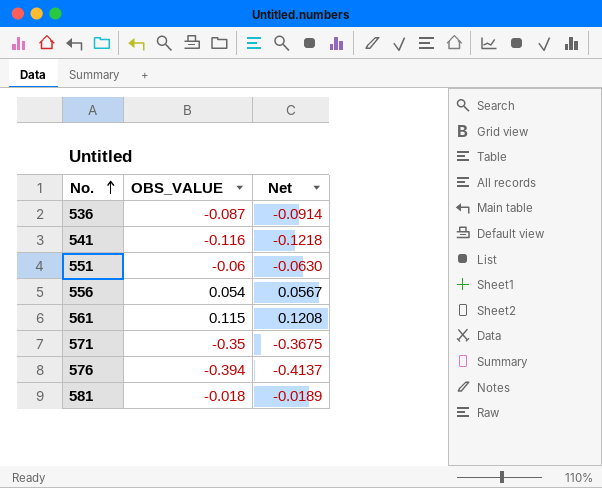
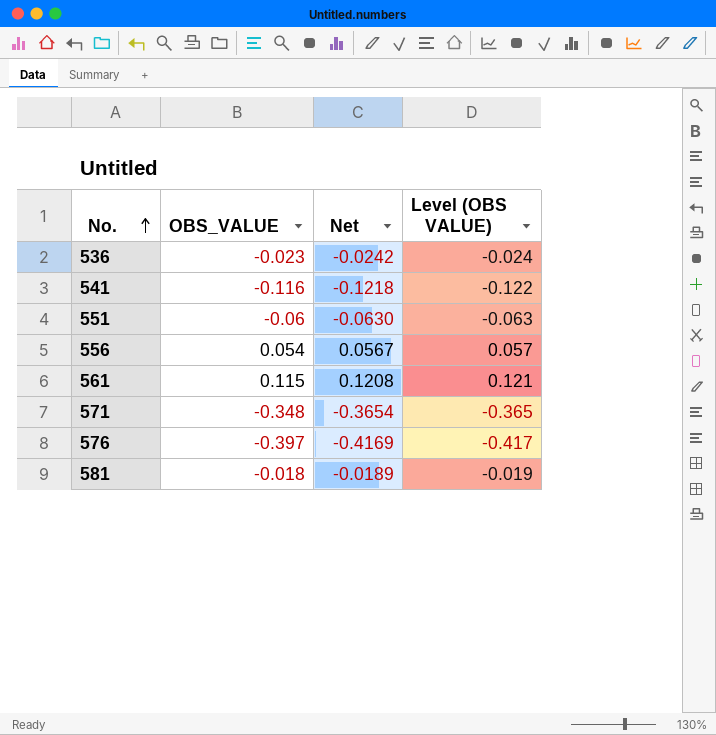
column Level (OBS VALUE) | formula: none -> [OBS_VALUE] * 1.05
536 | OBS_VALUE: -0.087 -> -0.023
536 | Net: -0.0914 -> -0.0242
571 | OBS_VALUE: -0.35 -> -0.348
571 | Net: -0.3675 -> -0.3654
576 | OBS_VALUE: -0.394 -> -0.397
576 | Net: -0.4137 -> -0.4169

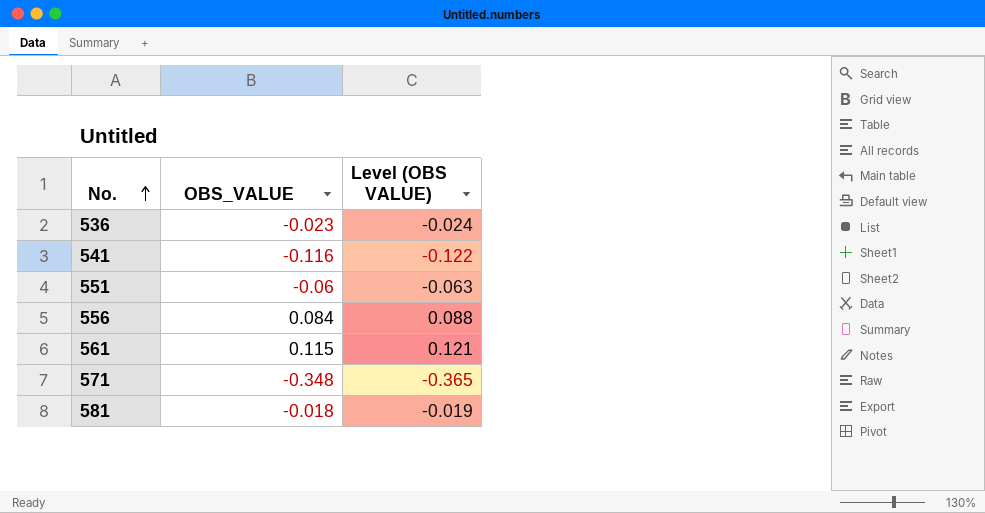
column Net | formula: [OBS_VALUE] * 1.05 -> none
row 576: -0.397 | -0.4169 | -0.417 -> none
556 | OBS_VALUE: 0.054 -> 0.084
556 | Level (OBS VALUE): 0.057 -> 0.088

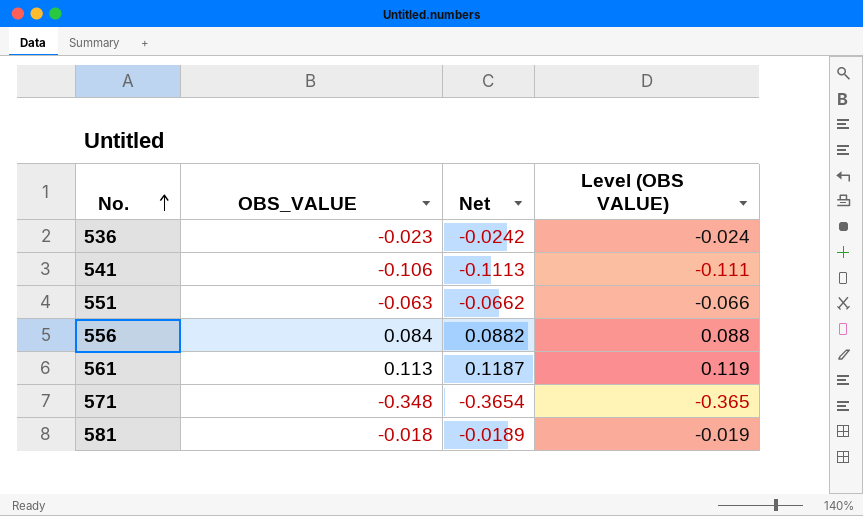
column Net | formula: none -> [OBS_VALUE] * 1.05
541 | OBS_VALUE: -0.116 -> -0.106
541 | Level (OBS VALUE): -0.122 -> -0.111
551 | OBS_VALUE: -0.06 -> -0.063
551 | Level (OBS VALUE): -0.063 -> -0.066
561 | OBS_VALUE: 0.115 -> 0.113
561 | Level (OBS VALUE): 0.121 -> 0.119

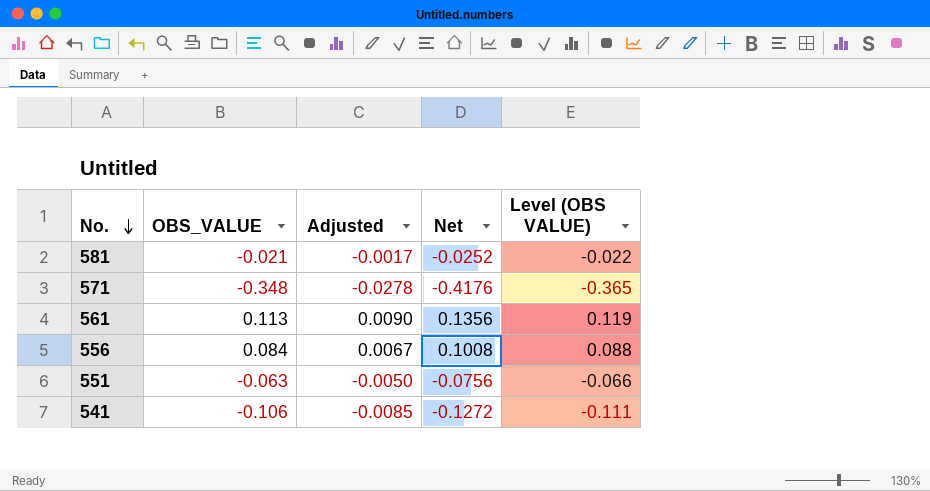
row order: No. ascending -> No. descending
column Adjusted | formula: none -> [OBS_VALUE] * 0.08
column Net | formula: [OBS_VALUE] * 1.05 -> [OBS_VALUE] * 1.2
row 536: -0.023 | -0.0242 | -0.024 -> none
581 | OBS_VALUE: -0.018 -> -0.021
581 | Level (OBS VALUE): -0.019 -> -0.022

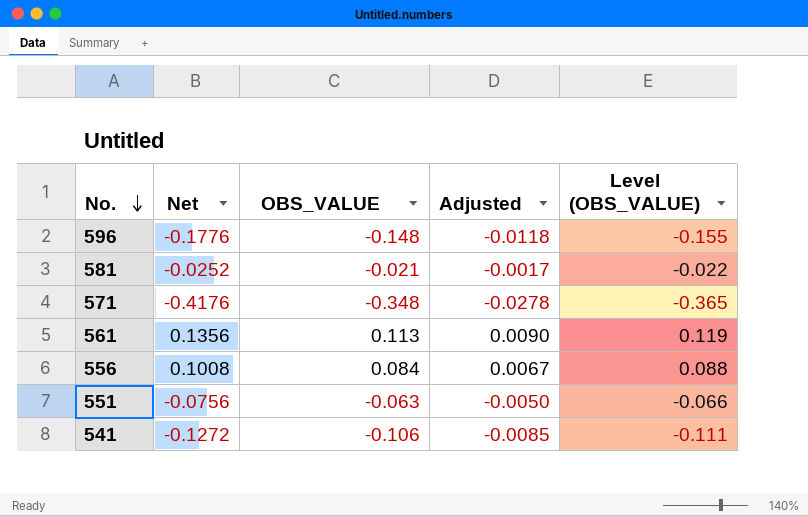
column Net | position: 4 -> 2
column name: Level (OBS VALUE) -> Level (OBS_VALUE)
row 596: none -> -0.1776 | -0.148 | -0.0118 | -0.155

